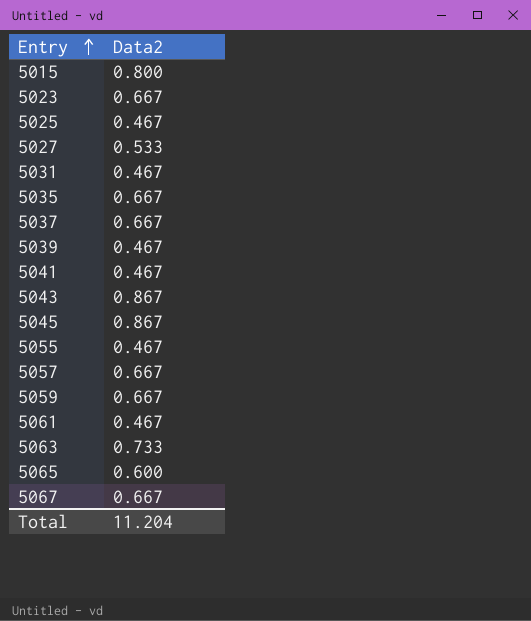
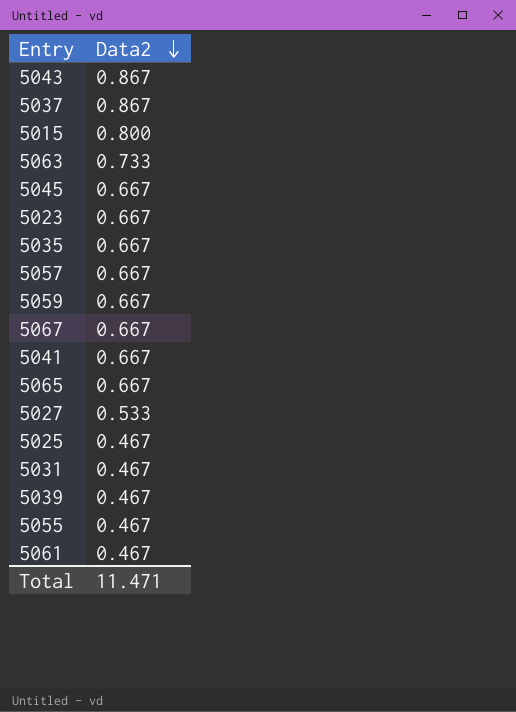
row order: Entry ascending -> Data2 descending
5037 | Data2: 0.667 -> 0.867
5045 | Data2: 0.867 -> 0.667
5041 | Data2: 0.467 -> 0.667
5065 | Data2: 0.600 -> 0.667
Total | Data2: 11.204 -> 11.471

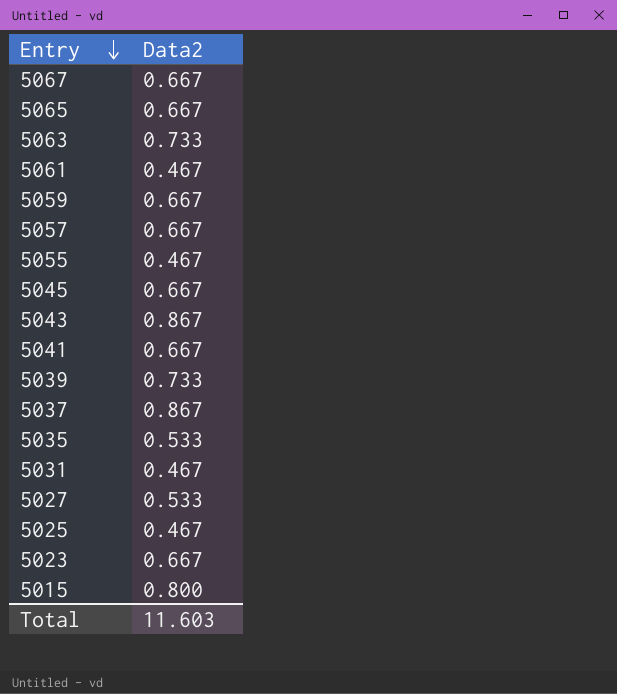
row order: Data2 descending -> Entry descending
5039 | Data2: 0.467 -> 0.733
5035 | Data2: 0.667 -> 0.533
Total | Data2: 11.471 -> 11.603

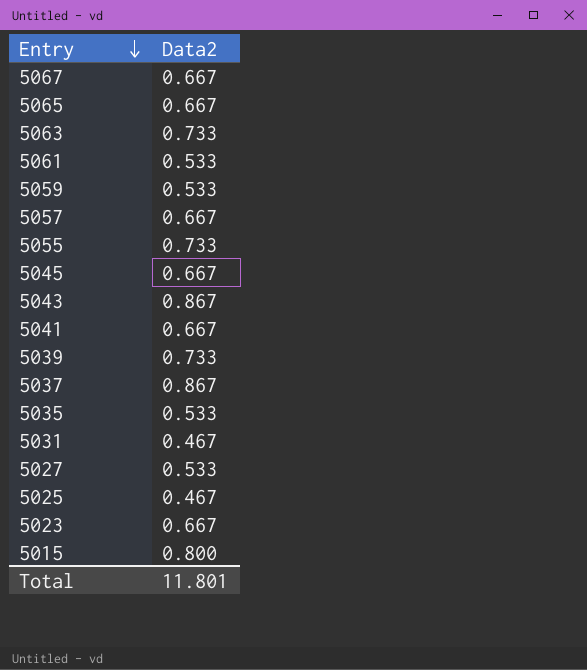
5061 | Data2: 0.467 -> 0.533
5059 | Data2: 0.667 -> 0.533
5055 | Data2: 0.467 -> 0.733
Total | Data2: 11.603 -> 11.801

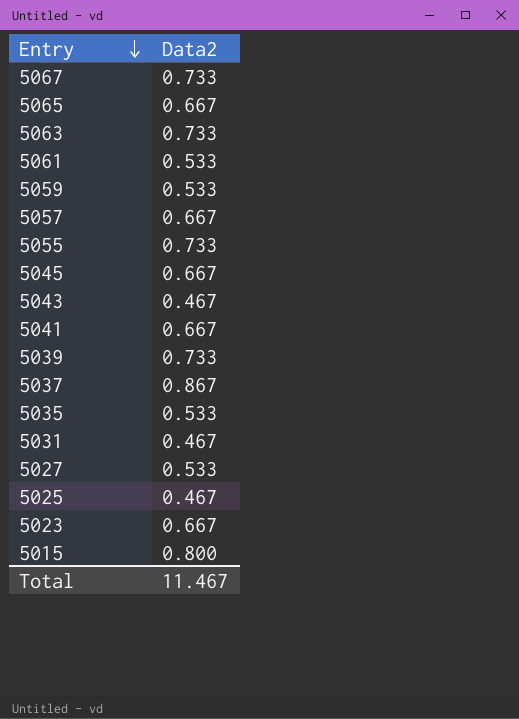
5067 | Data2: 0.667 -> 0.733
5043 | Data2: 0.867 -> 0.467
Total | Data2: 11.801 -> 11.467

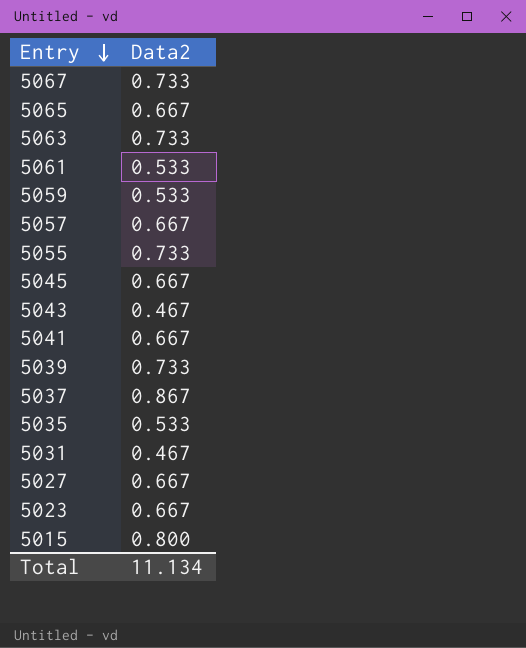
row 5025: 0.467 -> none
5027 | Data2: 0.533 -> 0.667
Total | Data2: 11.467 -> 11.134

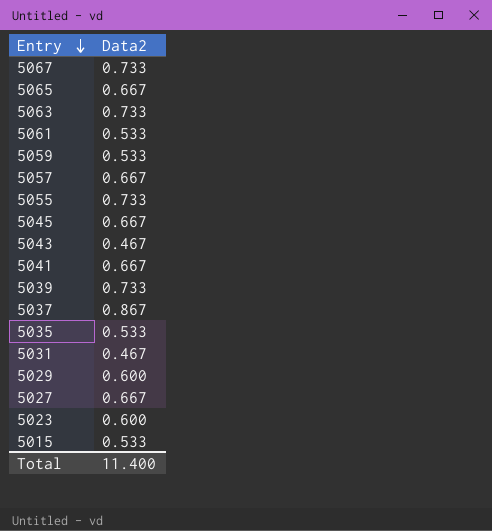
row 5029: none -> 0.600
5023 | Data2: 0.667 -> 0.600
5015 | Data2: 0.800 -> 0.533
Total | Data2: 11.134 -> 11.400

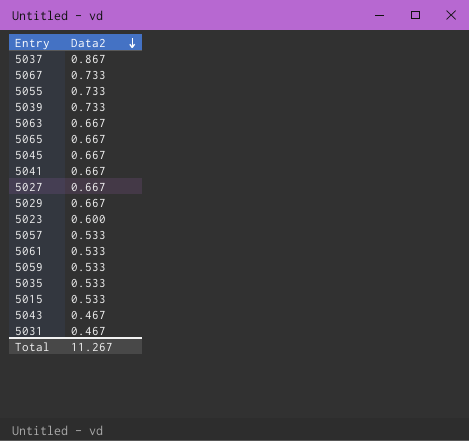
row order: Entry descending -> Data2 descending
5063 | Data2: 0.733 -> 0.667
5029 | Data2: 0.600 -> 0.667
5057 | Data2: 0.667 -> 0.533
Total | Data2: 11.400 -> 11.267

